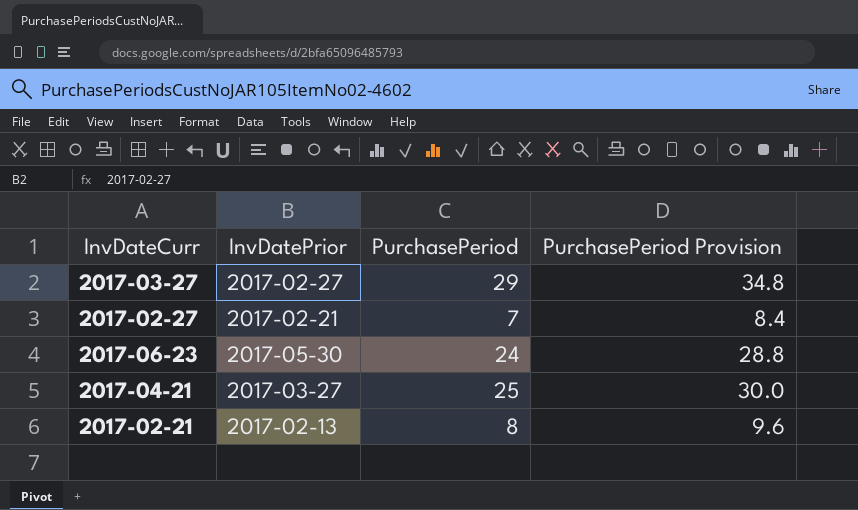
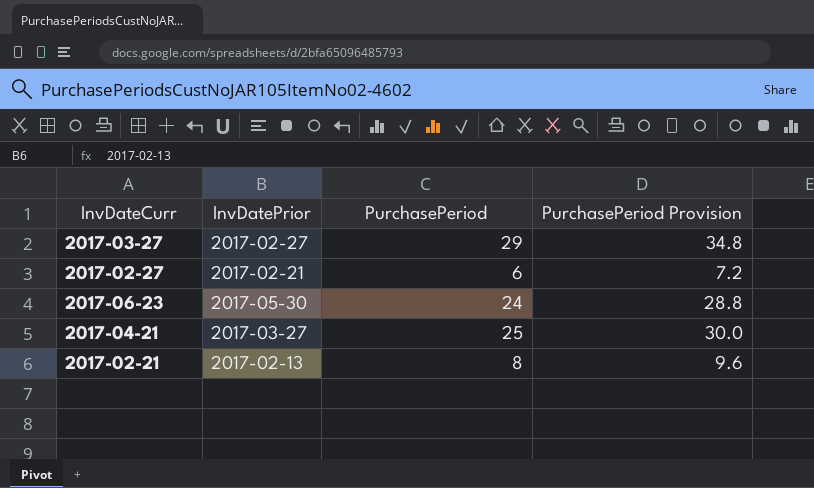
2017-02-27 | PurchasePeriod: 7 -> 6
2017-02-27 | PurchasePeriod Provision: 8.4 -> 7.2

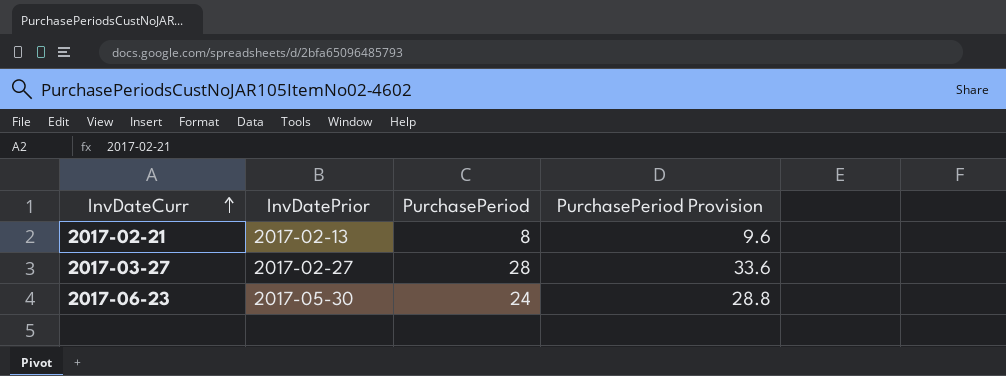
row order: none -> InvDateCurr ascending
row 2017-02-27: 2017-02-21 | 6 | 7.2 -> none
row 2017-04-21: 2017-03-27 | 25 | 30.0 -> none
2017-03-27 | PurchasePeriod: 29 -> 28
2017-03-27 | PurchasePeriod Provision: 34.8 -> 33.6

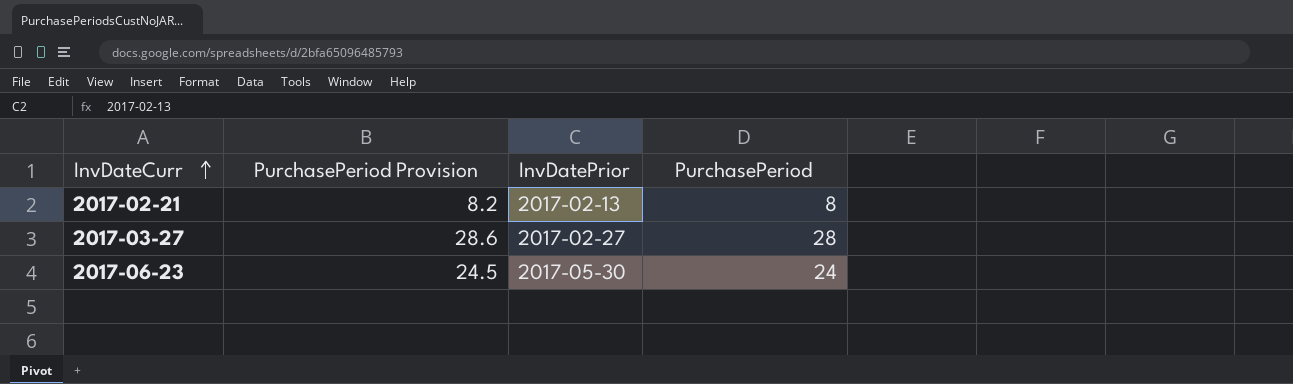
column PurchasePeriod Provision | formula: [PurchasePeriod] * 1.2 -> [PurchasePeriod] * 1.02
column PurchasePeriod Provision | position: 4 -> 2

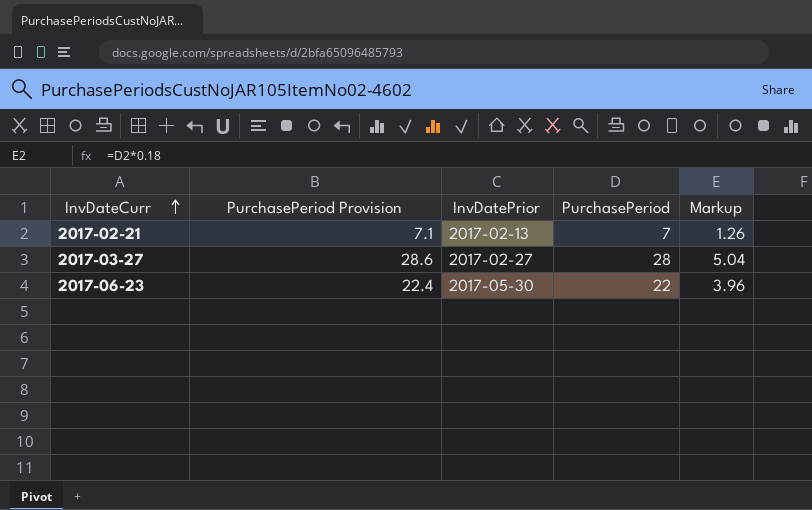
column Markup | formula: none -> [PurchasePeriod] * 0.18
2017-02-21 | PurchasePeriod Provision: 8.2 -> 7.1
2017-02-21 | PurchasePeriod: 8 -> 7
2017-06-23 | PurchasePeriod Provision: 24.5 -> 22.4
2017-06-23 | PurchasePeriod: 24 -> 22

